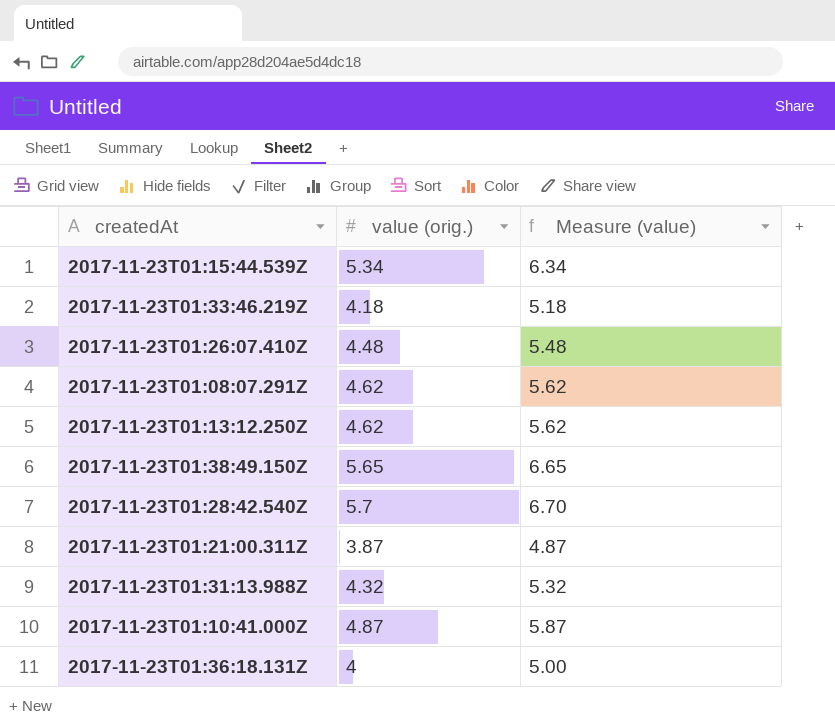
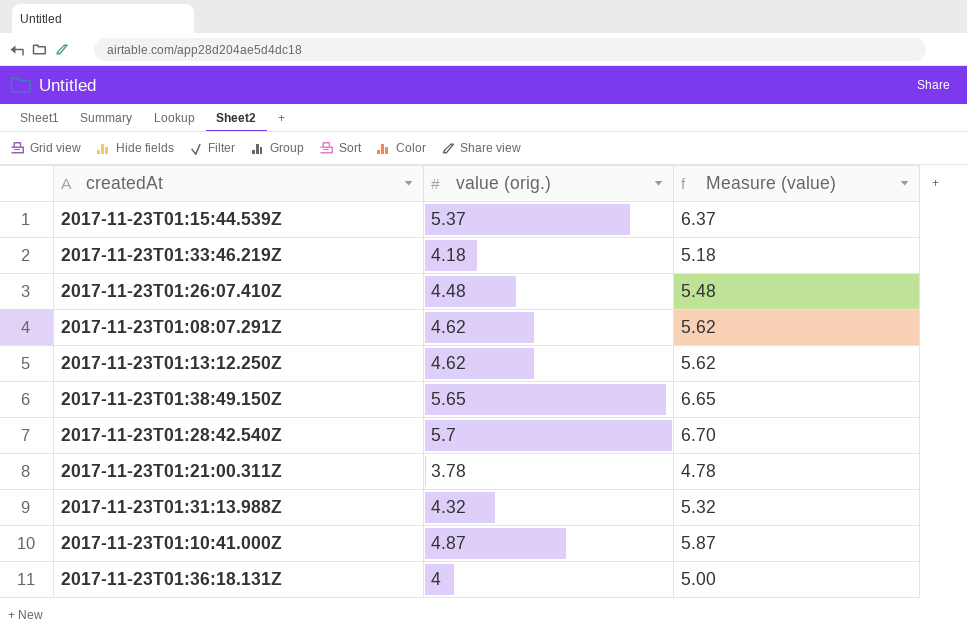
2017-11-23T01:15:44.539Z | value (orig.): 5.34 -> 5.37
2017-11-23T01:15:44.539Z | Measure (value): 6.34 -> 6.37
2017-11-23T01:21:00.311Z | value (orig.): 3.87 -> 3.78
2017-11-23T01:21:00.311Z | Measure (value): 4.87 -> 4.78

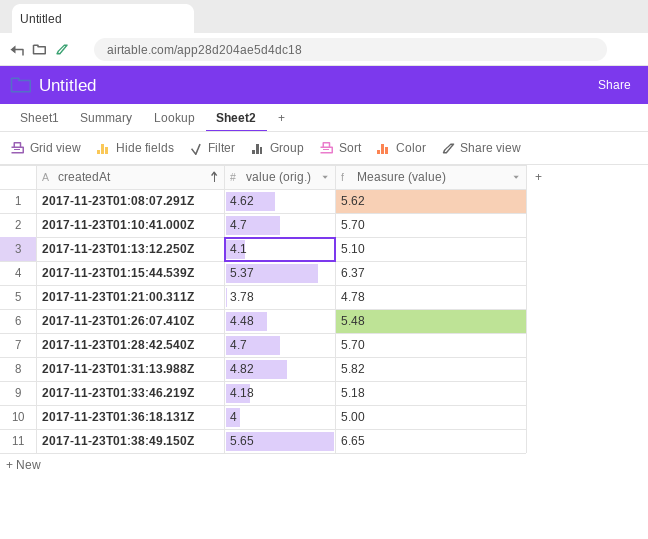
row order: none -> createdAt ascending
2017-11-23T01:10:41.000Z | value (orig.): 4.87 -> 4.7
2017-11-23T01:10:41.000Z | Measure (value): 5.87 -> 5.70
2017-11-23T01:13:12.250Z | value (orig.): 4.62 -> 4.1
2017-11-23T01:13:12.250Z | Measure (value): 5.62 -> 5.10
2017-11-23T01:28:42.540Z | value (orig.): 5.7 -> 4.7
2017-11-23T01:28:42.540Z | Measure (value): 6.70 -> 5.70
2017-11-23T01:31:13.988Z | value (orig.): 4.32 -> 4.82
2017-11-23T01:31:13.988Z | Measure (value): 5.32 -> 5.82

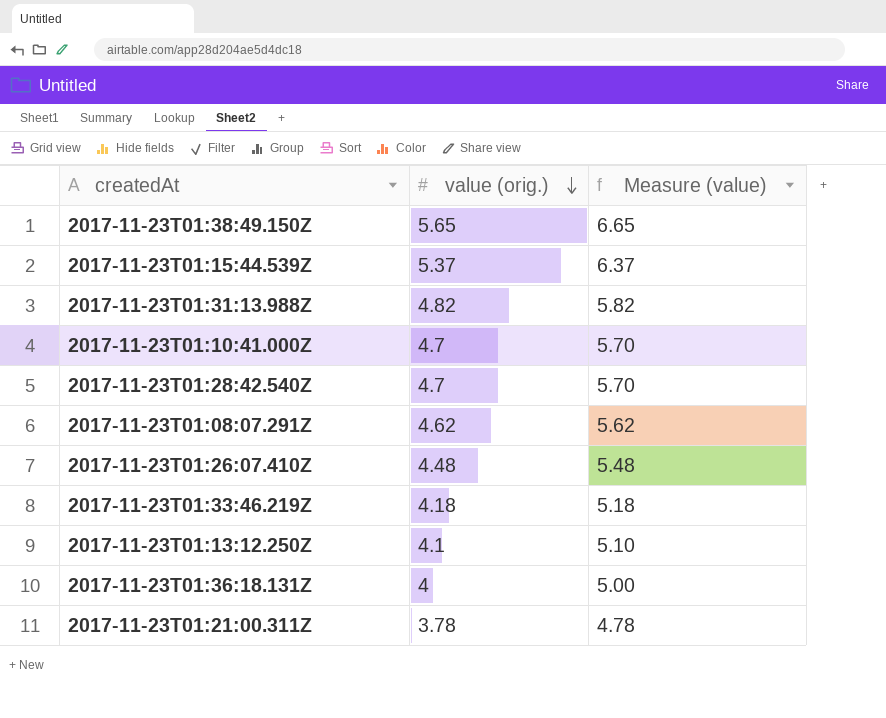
row order: createdAt ascending -> value (orig.) descending

